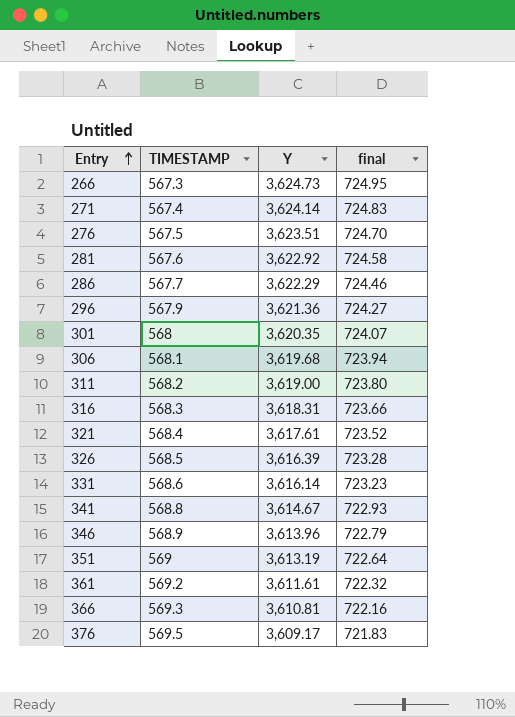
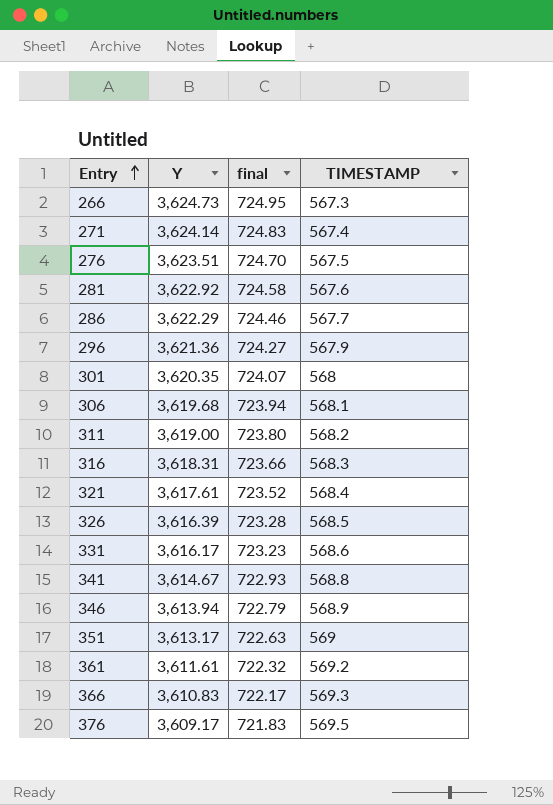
column TIMESTAMP | position: 2 -> 4
331 | Y: 3,616.14 -> 3,616.17
346 | Y: 3,613.96 -> 3,613.94
351 | Y: 3,613.19 -> 3,613.17
351 | final: 722.64 -> 722.63
366 | Y: 3,610.81 -> 3,610.83
366 | final: 722.16 -> 722.17

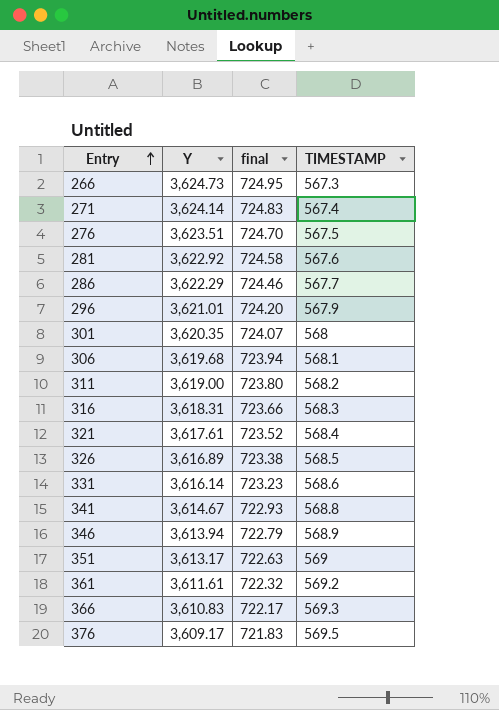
296 | Y: 3,621.36 -> 3,621.01
296 | final: 724.27 -> 724.20
326 | Y: 3,616.39 -> 3,616.89
326 | final: 723.28 -> 723.38
331 | Y: 3,616.17 -> 3,616.14

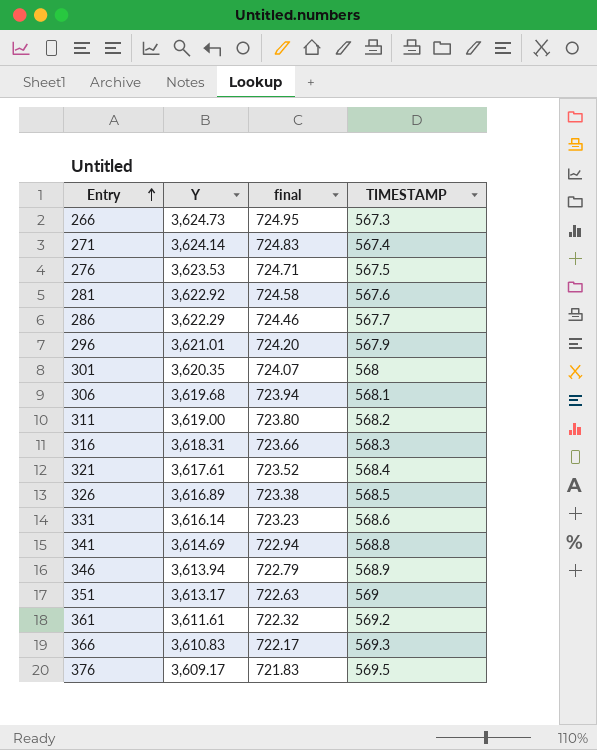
276 | Y: 3,623.51 -> 3,623.53
276 | final: 724.70 -> 724.71
341 | Y: 3,614.67 -> 3,614.69
341 | final: 722.93 -> 722.94

